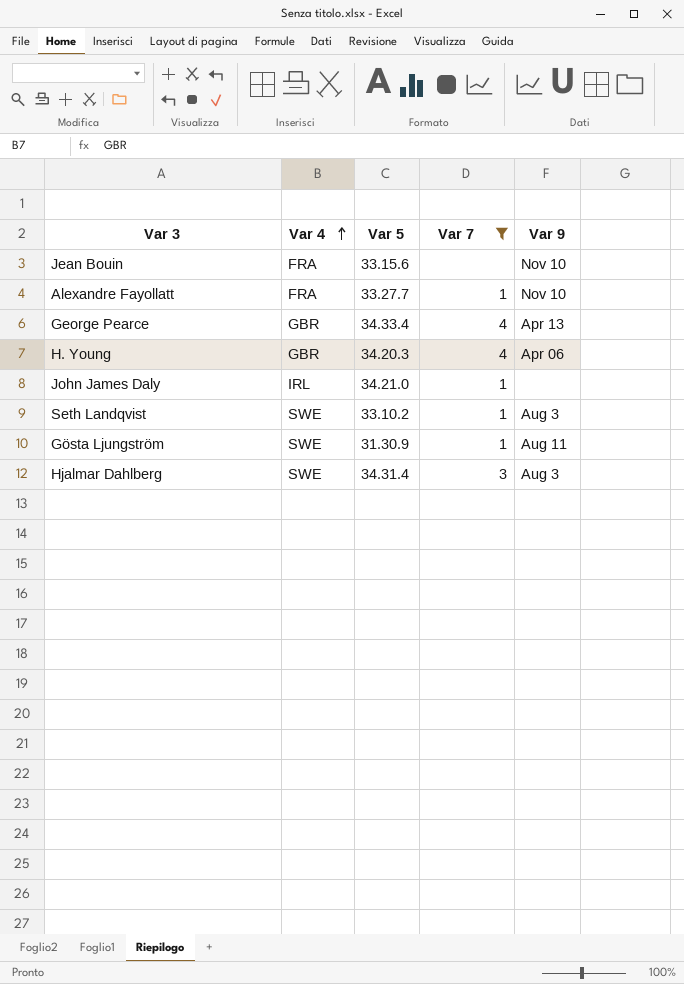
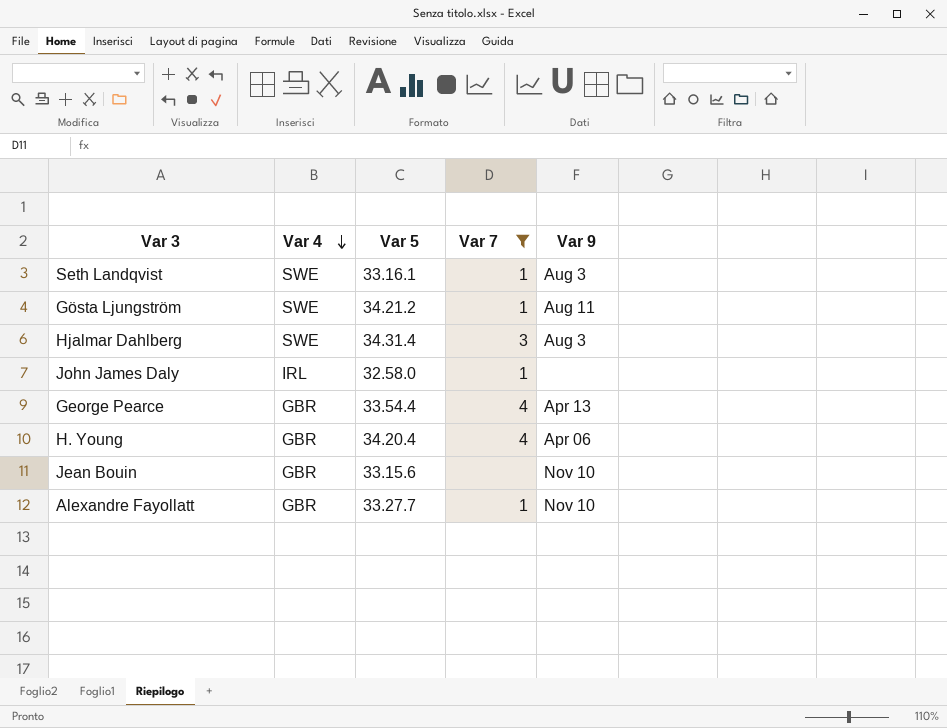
row order: Var 4 ascending -> Var 4 descending
Seth Landqvist | Var 5: 33.10.2 -> 33.16.1
Gösta Ljungström | Var 5: 31.30.9 -> 34.21.2
John James Daly | Var 5: 34.21.0 -> 32.58.0
George Pearce | Var 5: 34.33.4 -> 33.54.4
H. Young | Var 5: 34.20.3 -> 34.20.4
Jean Bouin | Var 4: FRA -> GBR
Alexandre Fayollatt | Var 4: FRA -> GBR

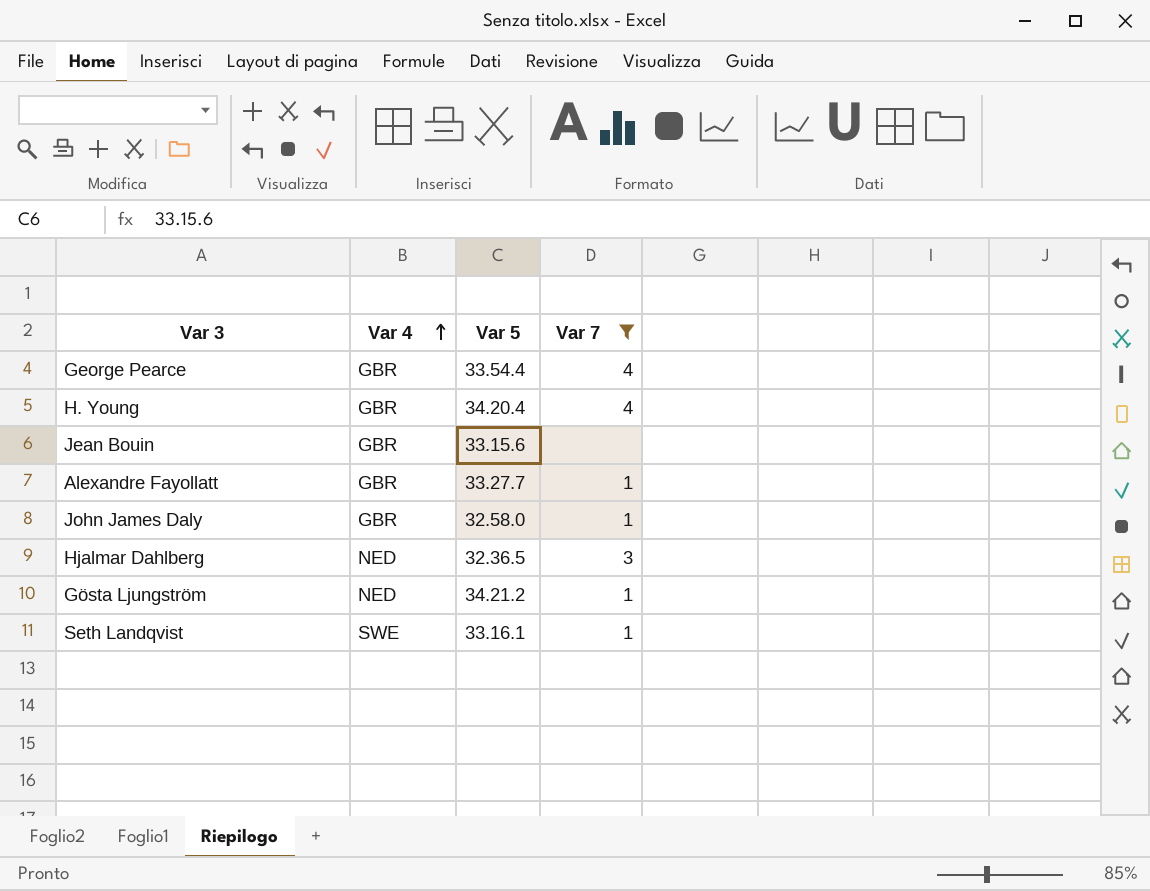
row order: Var 4 descending -> Var 4 ascending
column Var 9 | position: 5 -> none
John James Daly | Var 4: IRL -> GBR
Hjalmar Dahlberg | Var 4: SWE -> NED
Hjalmar Dahlberg | Var 5: 34.31.4 -> 32.36.5
Gösta Ljungström | Var 4: SWE -> NED

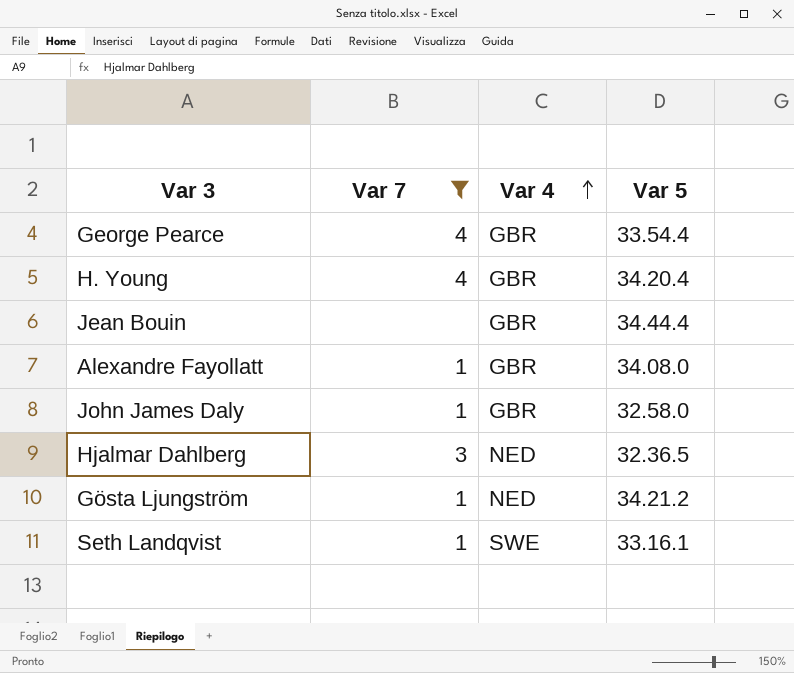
column Var 7 | position: 4 -> 2
Jean Bouin | Var 5: 33.15.6 -> 34.44.4
Alexandre Fayollatt | Var 5: 33.27.7 -> 34.08.0

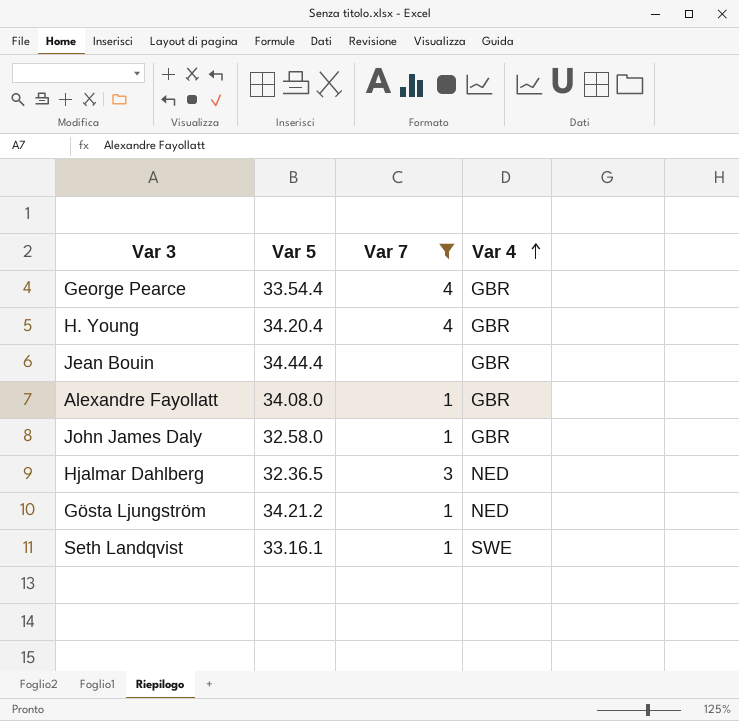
column Var 5 | position: 4 -> 2

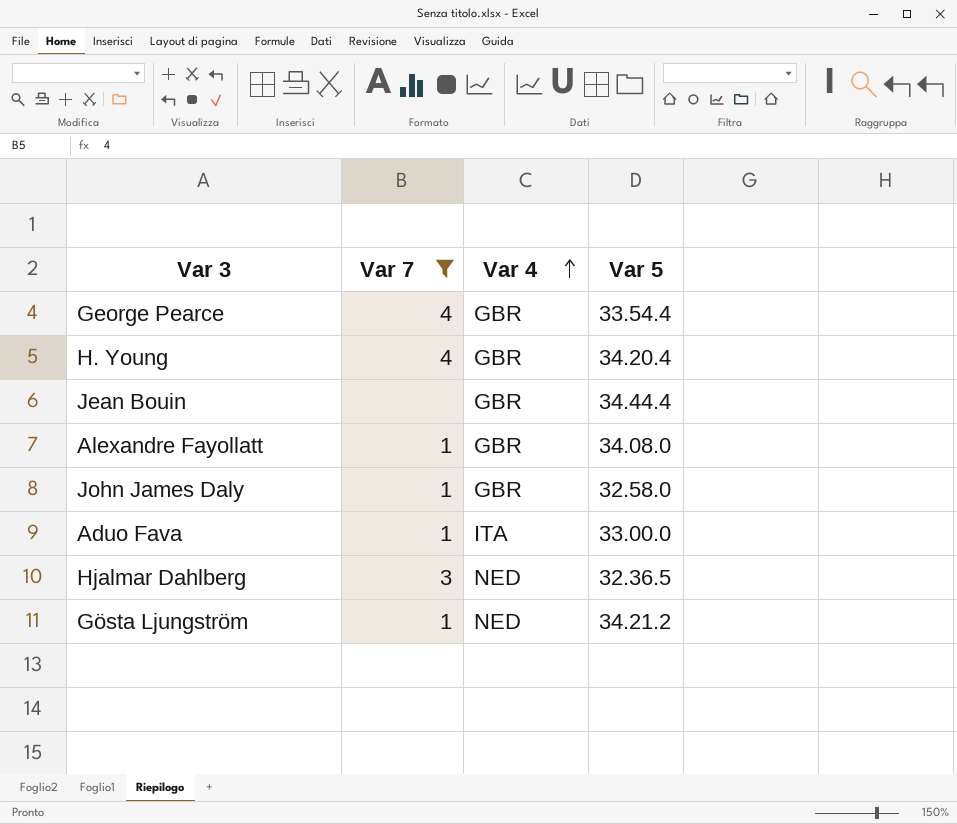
column Var 5 | position: 2 -> 4
row Seth Landqvist: 33.16.1 | 1 | SWE -> none
row Aduo Fava: none -> 1 | ITA | 33.00.0

